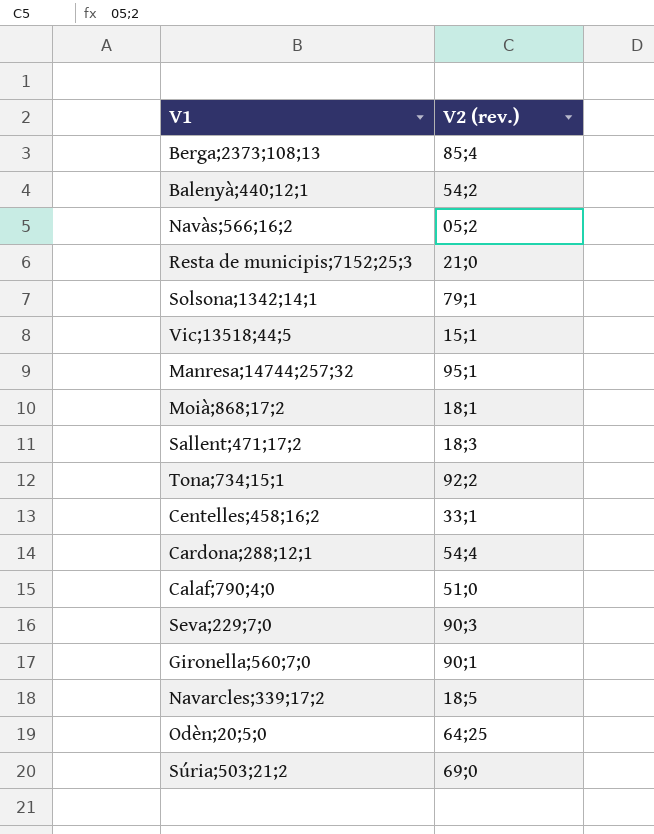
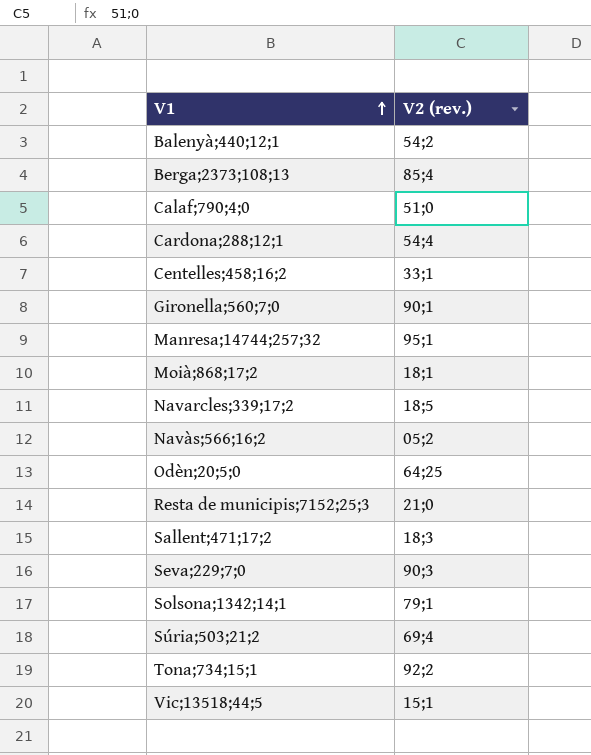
row order: none -> V1 ascending
Súria;503;21;2 | V2 (rev.): 69;0 -> 69;4

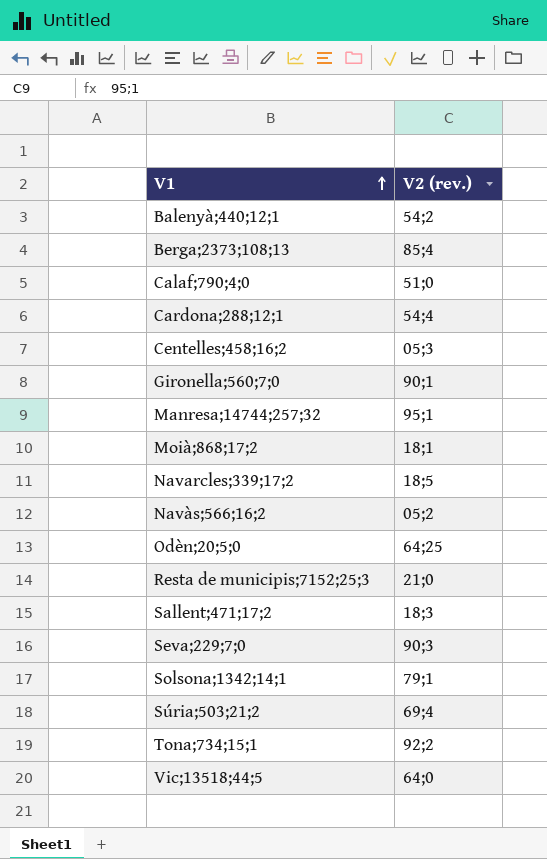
Centelles;458;16;2 | V2 (rev.): 33;1 -> 05;3
Vic;13518;44;5 | V2 (rev.): 15;1 -> 64;0

